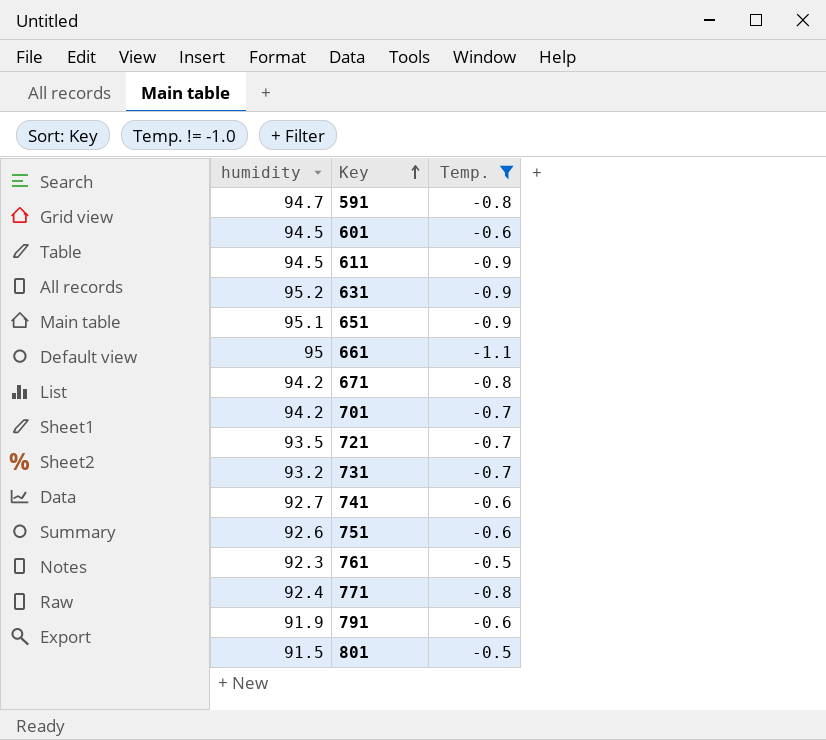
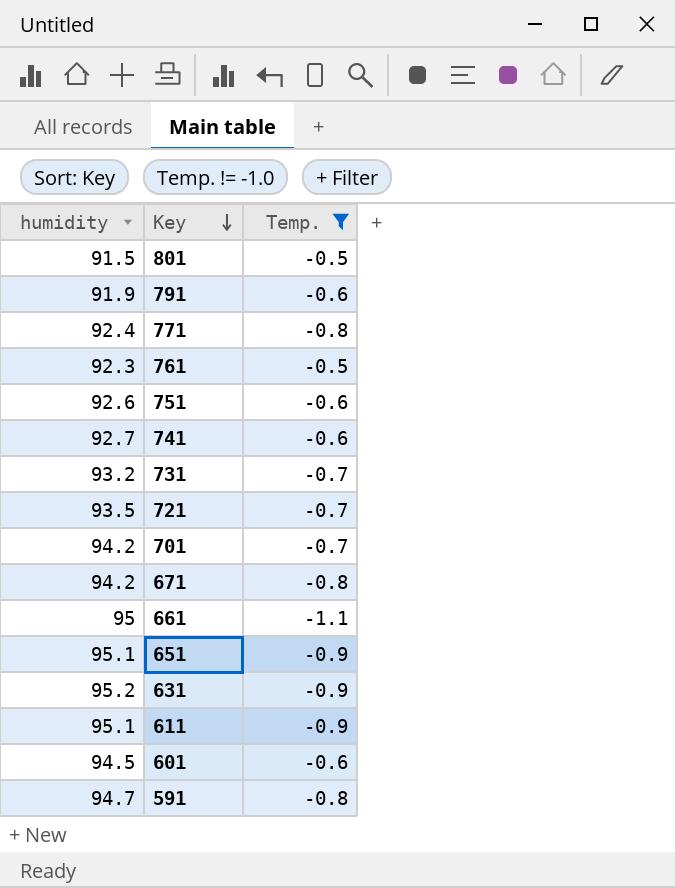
row order: Key ascending -> Key descending
611 | humidity: 94.5 -> 95.1

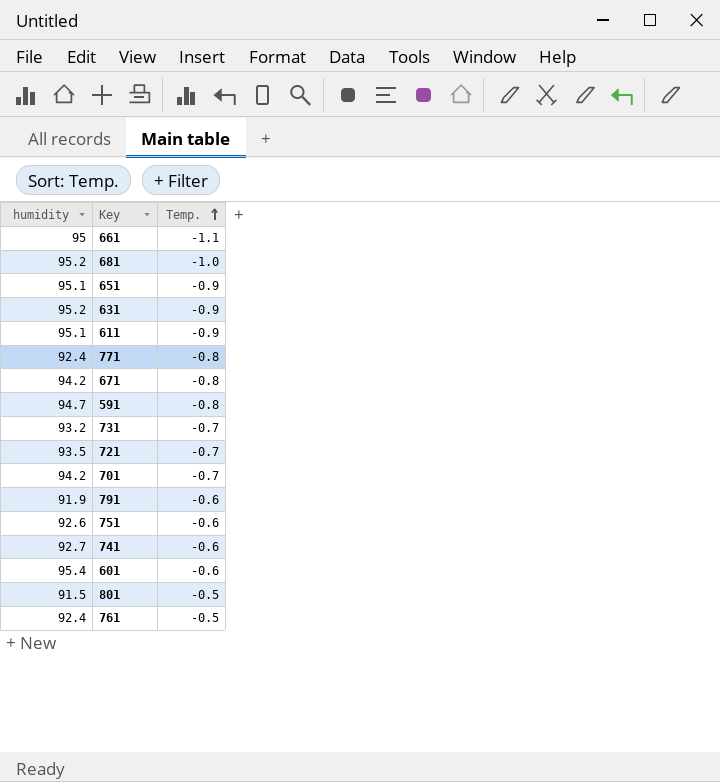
filter: Temp. != -1.0 -> none
row order: Key descending -> Temp. ascending
601 | humidity: 94.5 -> 95.4
761 | humidity: 92.3 -> 92.4

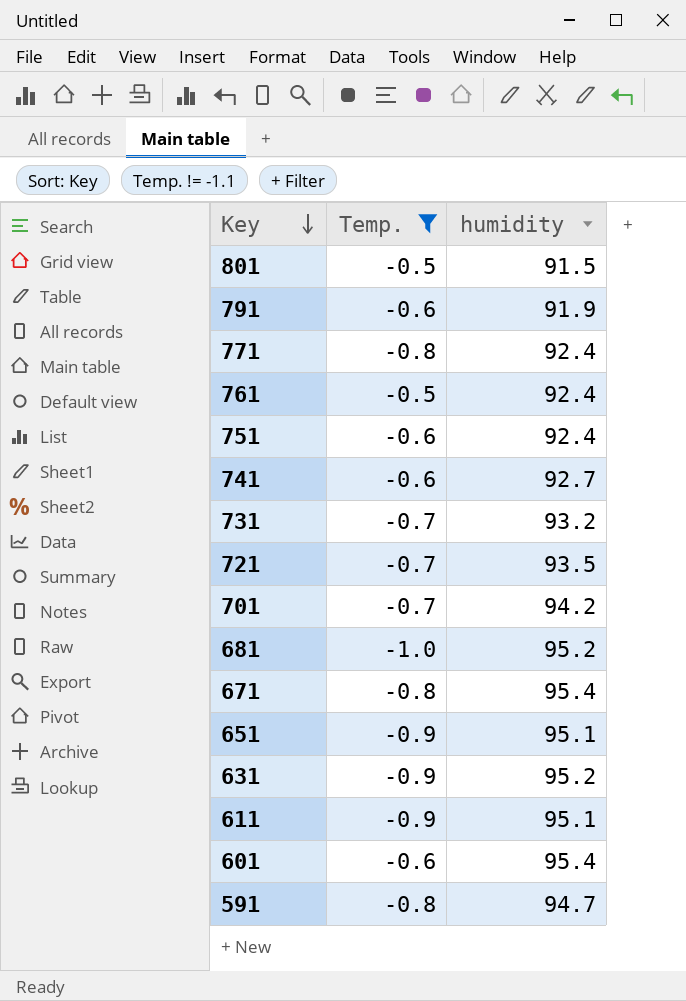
filter: none -> Temp. != -1.1
row order: Temp. ascending -> Key descending
column humidity | position: 1 -> 3
751 | humidity: 92.6 -> 92.4
671 | humidity: 94.2 -> 95.4

